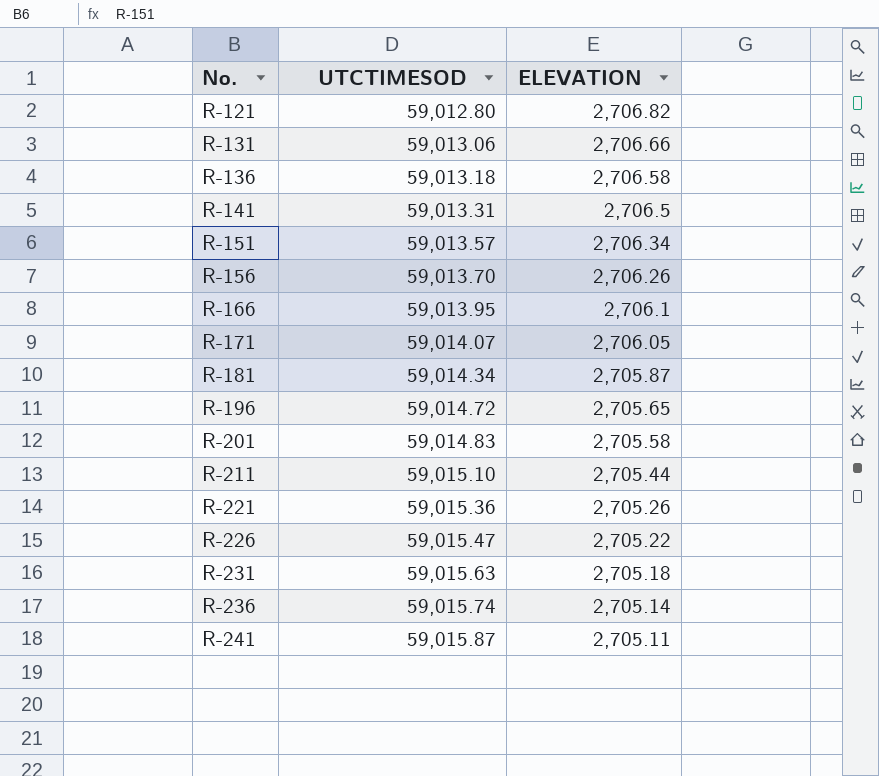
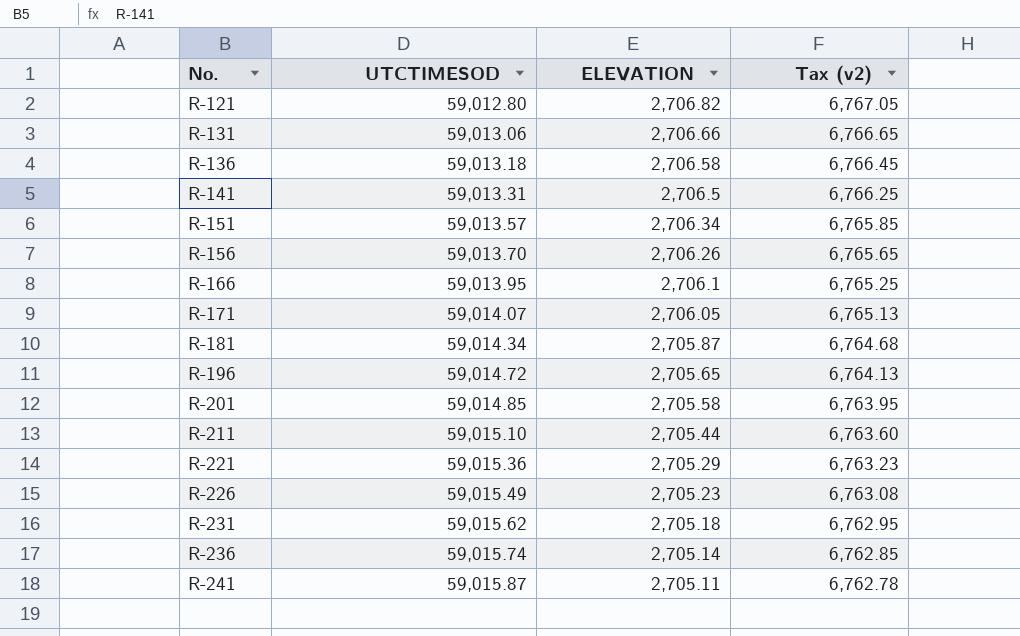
column Tax (v2) | formula: none -> [ELEVATION] * 2.5
R-201 | UTCTIMESOD: 59,014.83 -> 59,014.85
R-221 | ELEVATION: 2,705.26 -> 2,705.29
R-226 | UTCTIMESOD: 59,015.47 -> 59,015.49
R-226 | ELEVATION: 2,705.22 -> 2,705.23
R-231 | UTCTIMESOD: 59,015.63 -> 59,015.62

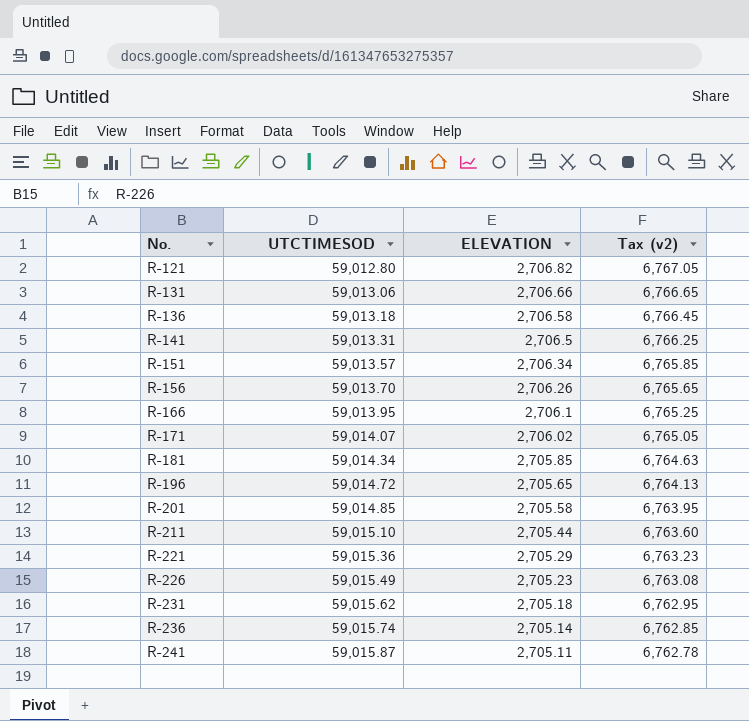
R-171 | ELEVATION: 2,706.05 -> 2,706.02
R-171 | Tax (v2): 6,765.13 -> 6,765.05
R-181 | ELEVATION: 2,705.87 -> 2,705.85
R-181 | Tax (v2): 6,764.68 -> 6,764.63

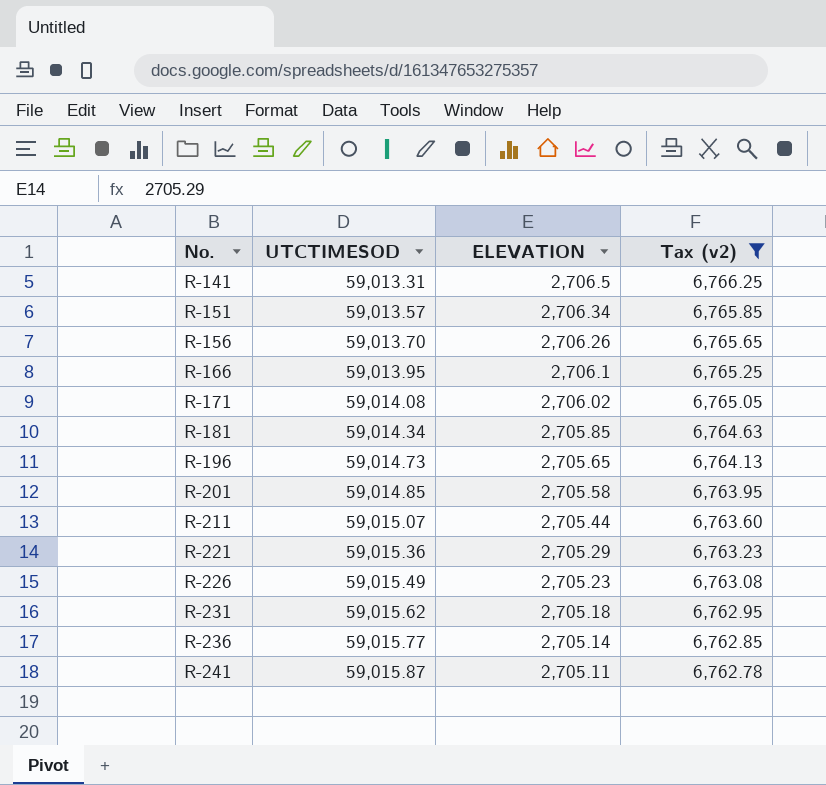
filter: none -> Tax (v2) <= 6,766.25
R-171 | UTCTIMESOD: 59,014.07 -> 59,014.08
R-196 | UTCTIMESOD: 59,014.72 -> 59,014.73
R-211 | UTCTIMESOD: 59,015.10 -> 59,015.07
R-236 | UTCTIMESOD: 59,015.74 -> 59,015.77

